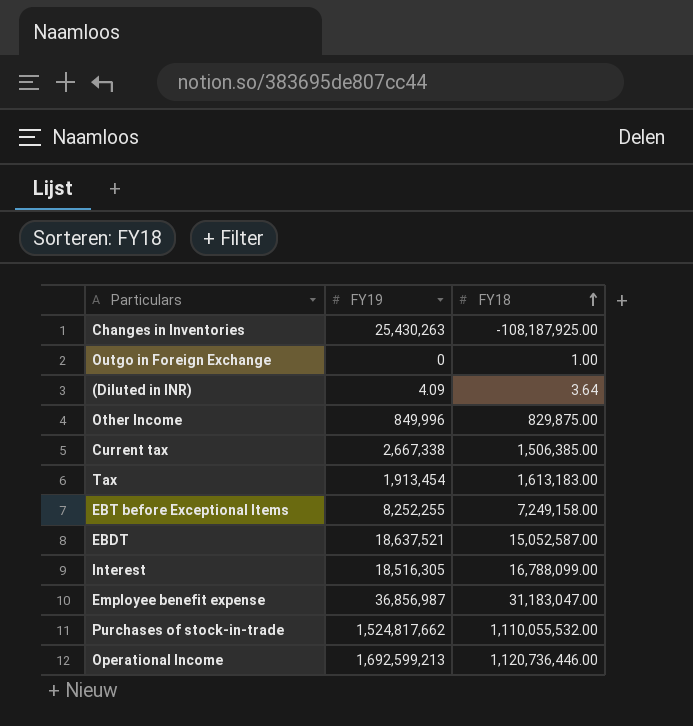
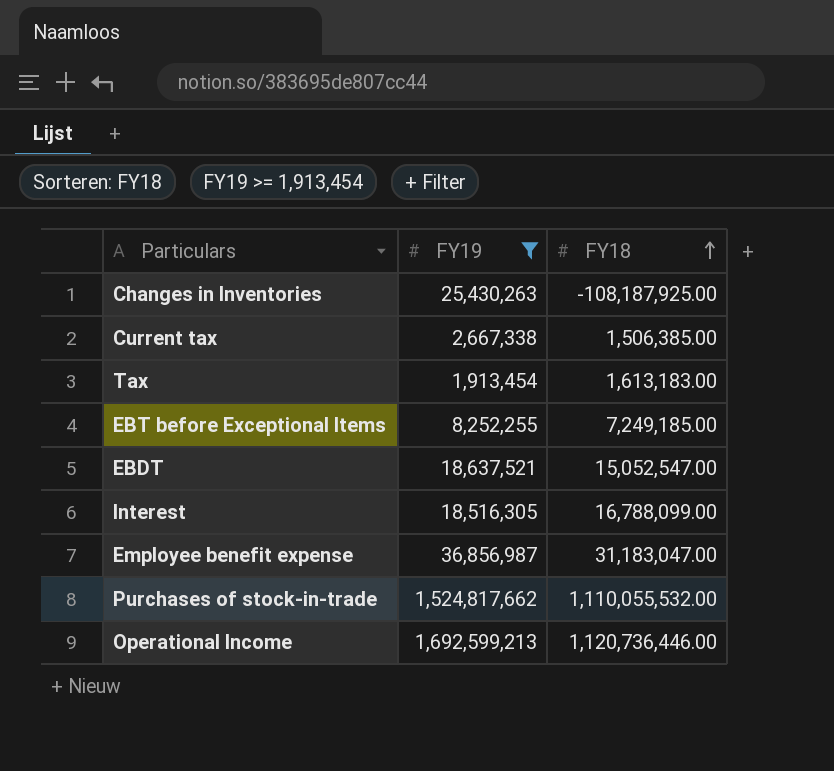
filter: none -> FY19 >= 1,913,454
EBT before Exceptional Items | FY18: 7,249,158.00 -> 7,249,185.00
EBDT | FY18: 15,052,587.00 -> 15,052,547.00

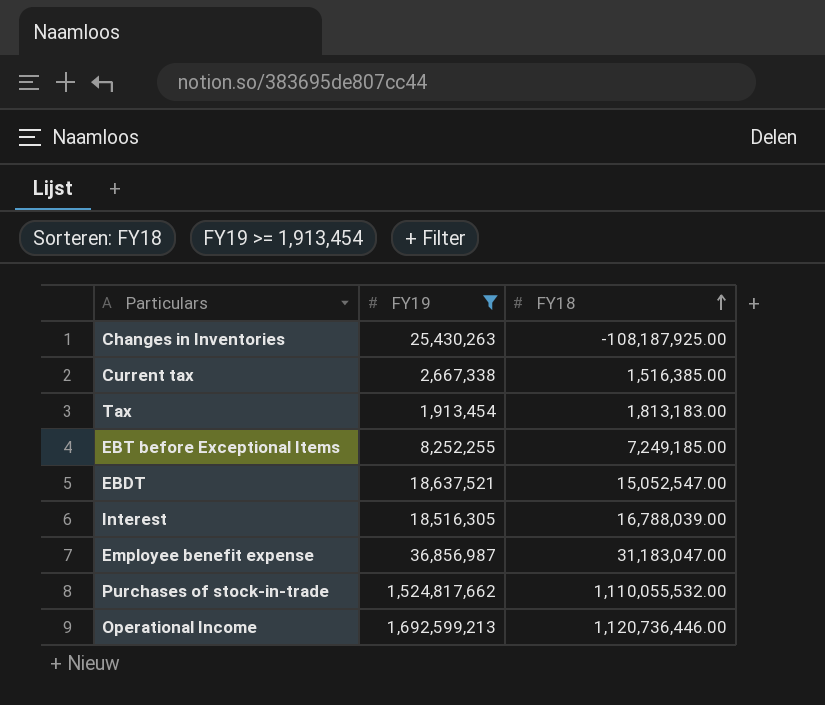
Current tax | FY18: 1,506,385.00 -> 1,516,385.00
Tax | FY18: 1,613,183.00 -> 1,813,183.00
Interest | FY18: 16,788,099.00 -> 16,788,039.00

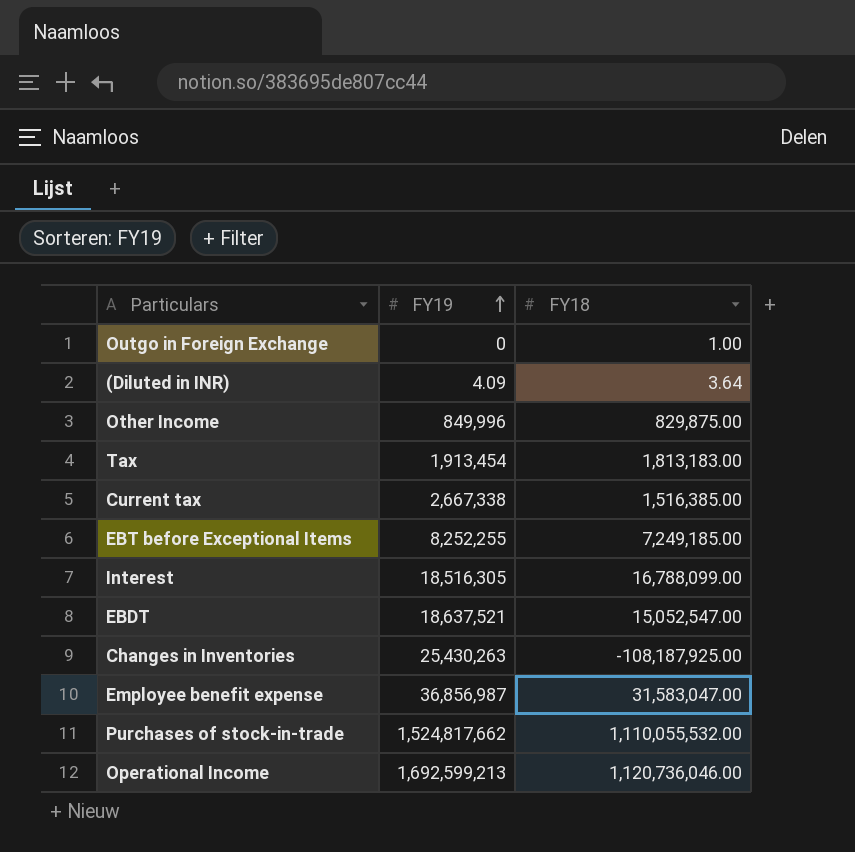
filter: FY19 >= 1,913,454 -> none
row order: FY18 ascending -> FY19 ascending
Interest | FY18: 16,788,039.00 -> 16,788,099.00
Employee benefit expense | FY18: 31,183,047.00 -> 31,583,047.00
Operational Income | FY18: 1,120,736,446.00 -> 1,120,736,046.00

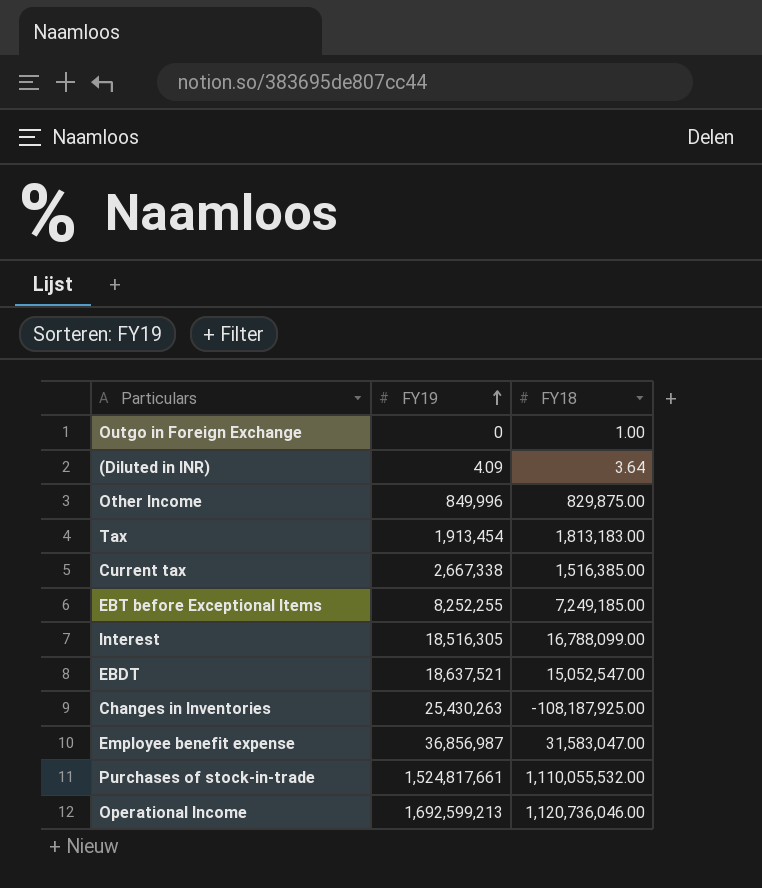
Purchases of stock-in-trade | FY19: 1,524,817,662 -> 1,524,817,661

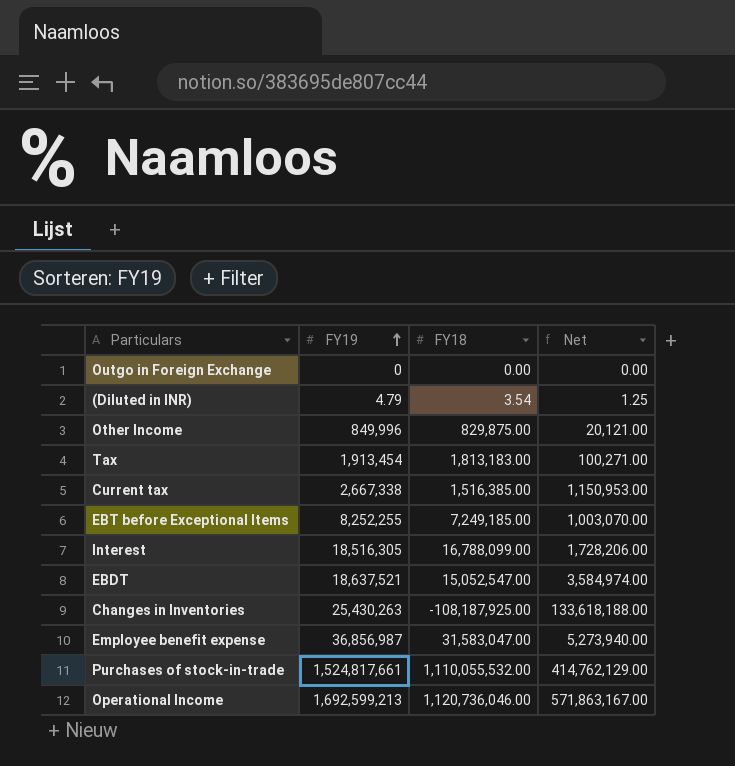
column Net | formula: none -> [FY19] - [FY18]
Outgo in Foreign Exchange | FY18: 1.00 -> 0.00
(Diluted in INR) | FY19: 4.09 -> 4.79
(Diluted in INR) | FY18: 3.64 -> 3.54

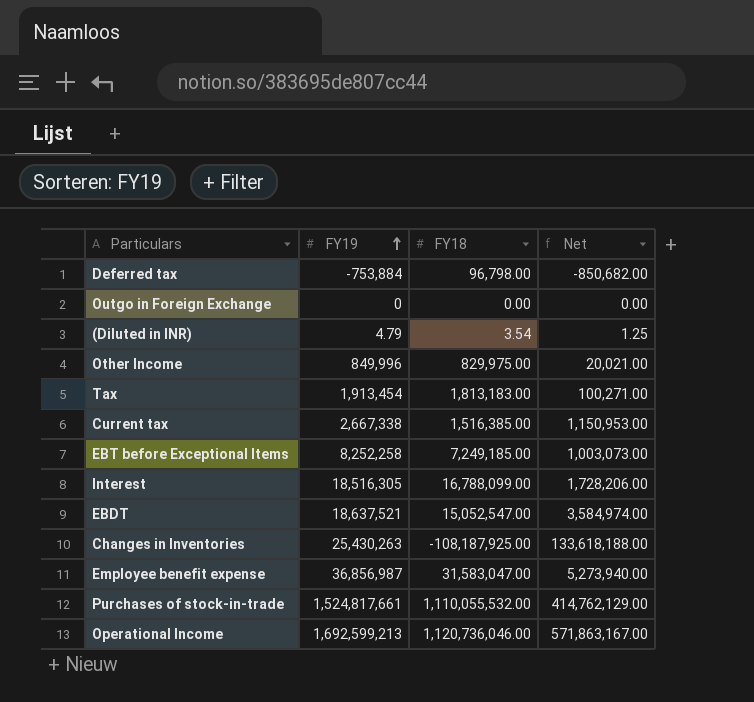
row Deferred tax: none -> -753,884 | 96,798.00 | -850,682.00
Other Income | FY18: 829,875.00 -> 829,975.00
Other Income | Net: 20,121.00 -> 20,021.00
EBT before Exceptional Items | FY19: 8,252,255 -> 8,252,258
EBT before Exceptional Items | Net: 1,003,070.00 -> 1,003,073.00

